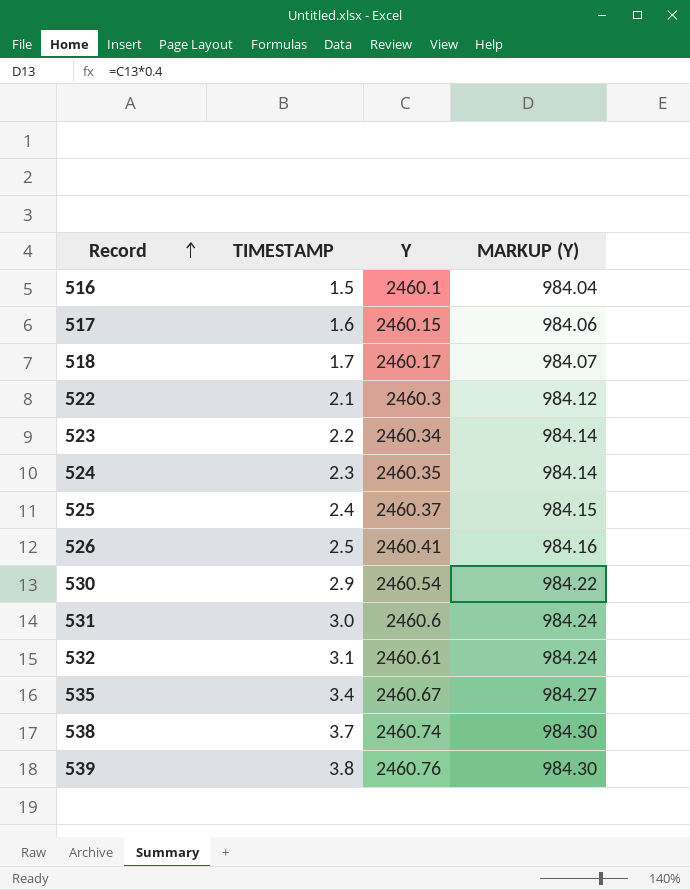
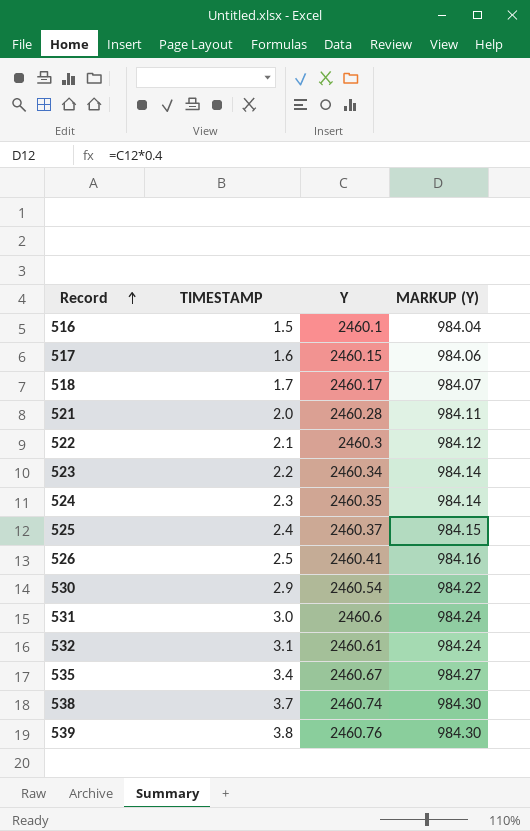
row 521: none -> 2.0 | 2460.28 | 984.11

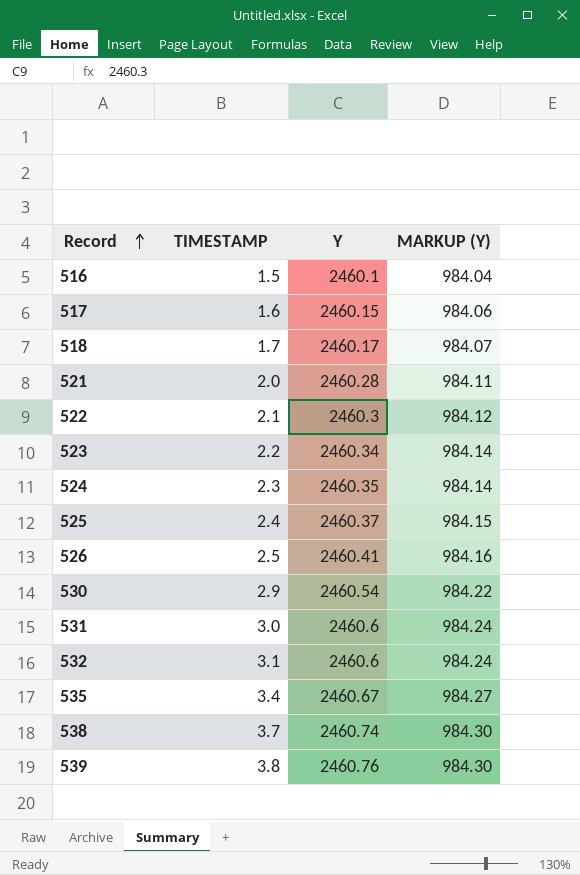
532 | Y: 2460.61 -> 2460.6

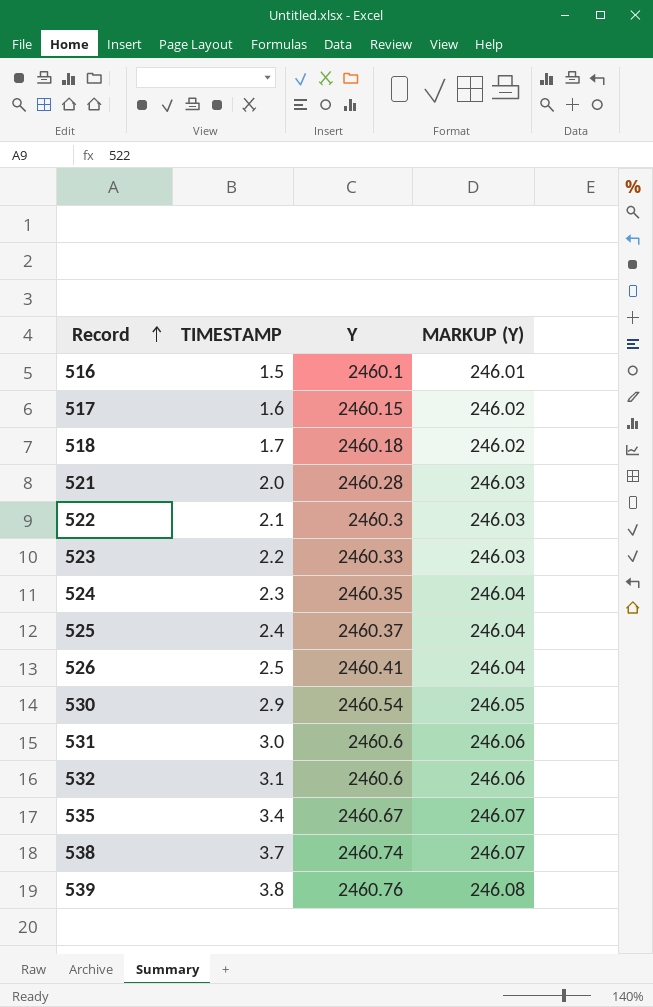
column MARKUP (Y) | formula: [Y] * 0.4 -> [Y] * 0.1
518 | Y: 2460.17 -> 2460.18
523 | Y: 2460.34 -> 2460.33

